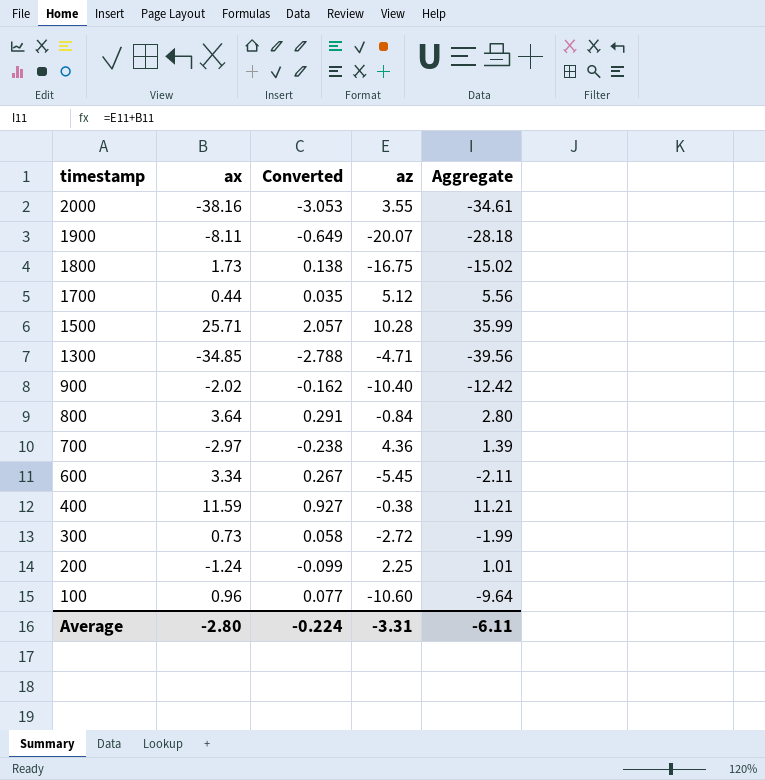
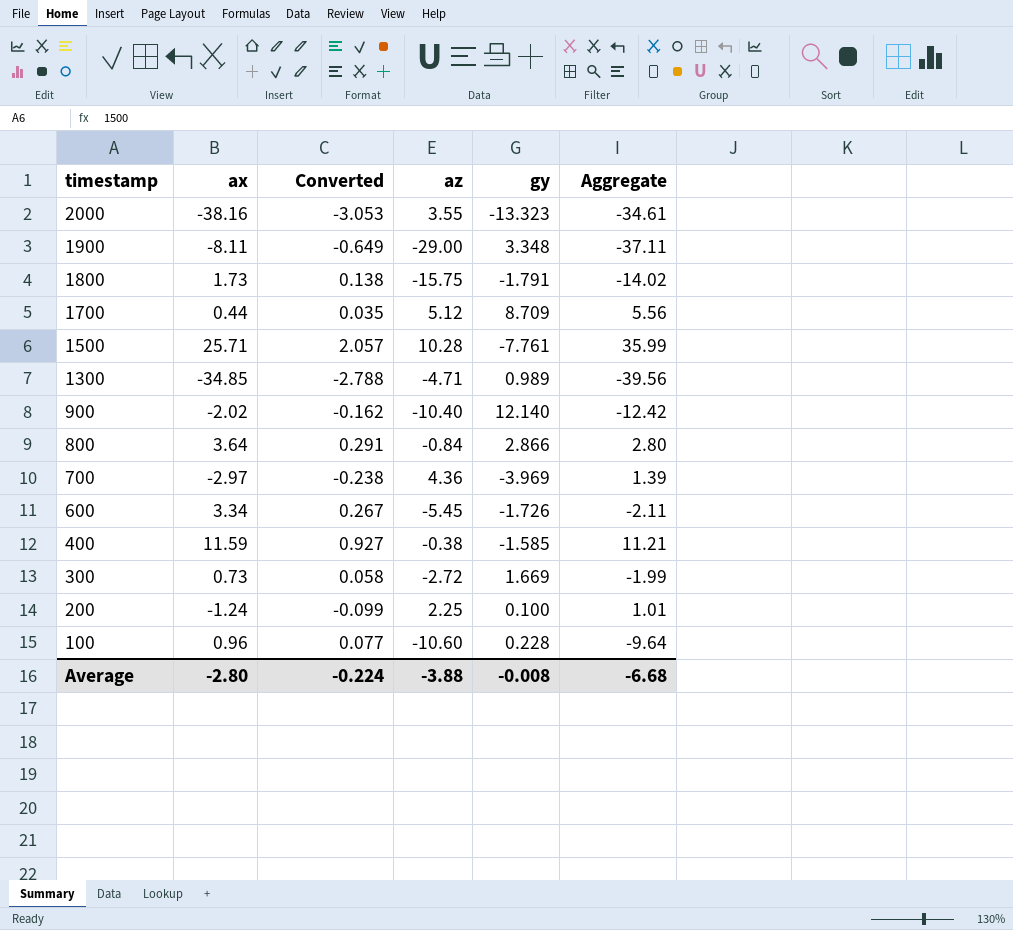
column gy | position: none -> 5
1900 | az: -20.07 -> -29.00
1900 | Aggregate: -28.18 -> -37.11
1800 | az: -16.75 -> -15.75
1800 | Aggregate: -15.02 -> -14.02
Average | az: -3.31 -> -3.88
Average | Aggregate: -6.11 -> -6.68

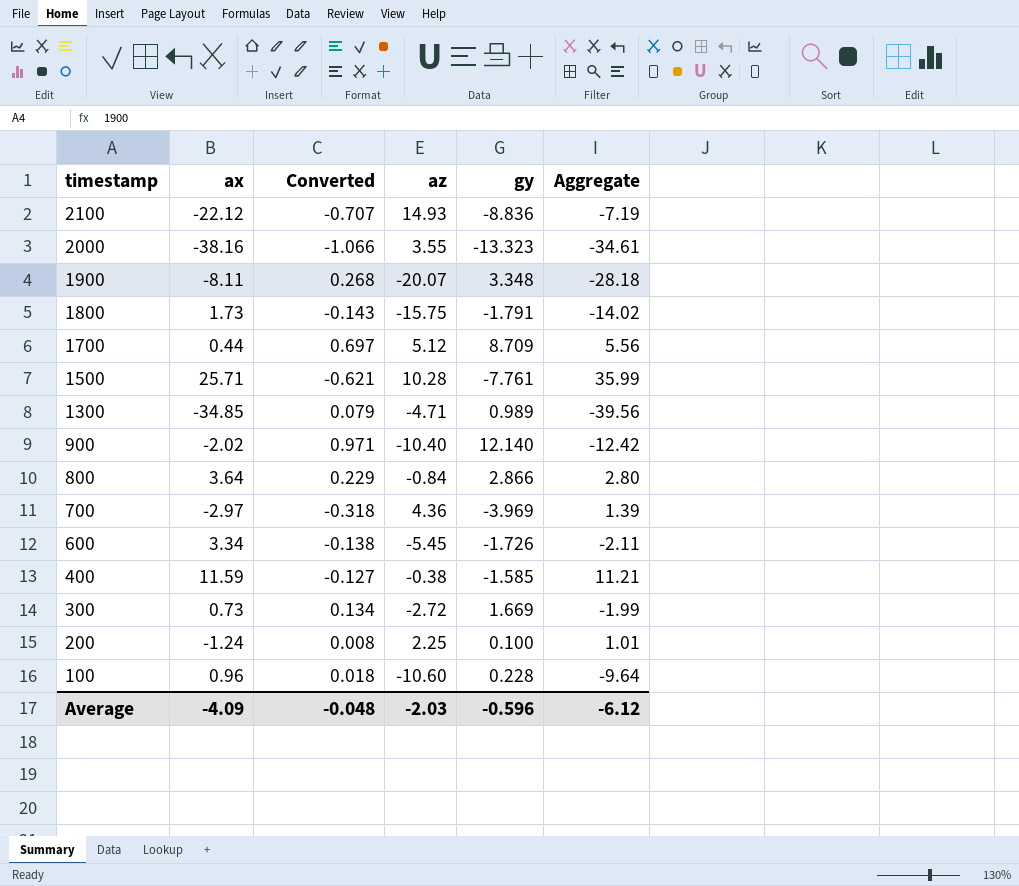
column Converted | formula: [ax] * 0.08 -> [gy] * 0.08
row 2100: none -> -22.12 | -0.707 | 14.93 | -8.836 | -7.19
1900 | az: -29.00 -> -20.07
1900 | Aggregate: -37.11 -> -28.18
Average | ax: -2.80 -> -4.09
Average | Converted: -0.224 -> -0.048
Average | az: -3.88 -> -2.03
Average | gy: -0.008 -> -0.596
Average | Aggregate: -6.68 -> -6.12

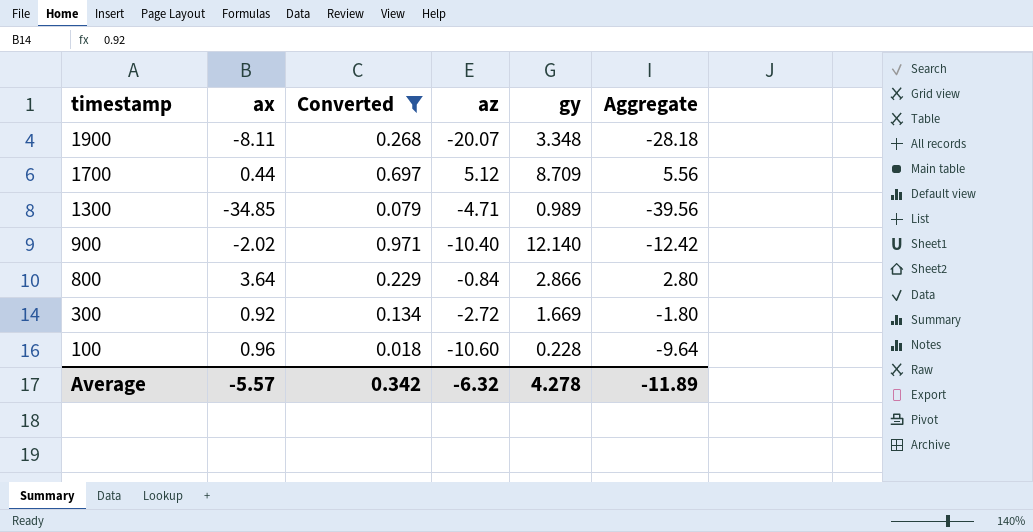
filter: none -> Converted >= 0.018
300 | ax: 0.73 -> 0.92
300 | Aggregate: -1.99 -> -1.80
Average | ax: -4.09 -> -5.57
Average | Converted: -0.048 -> 0.342
Average | az: -2.03 -> -6.32
Average | gy: -0.596 -> 4.278
Average | Aggregate: -6.12 -> -11.89

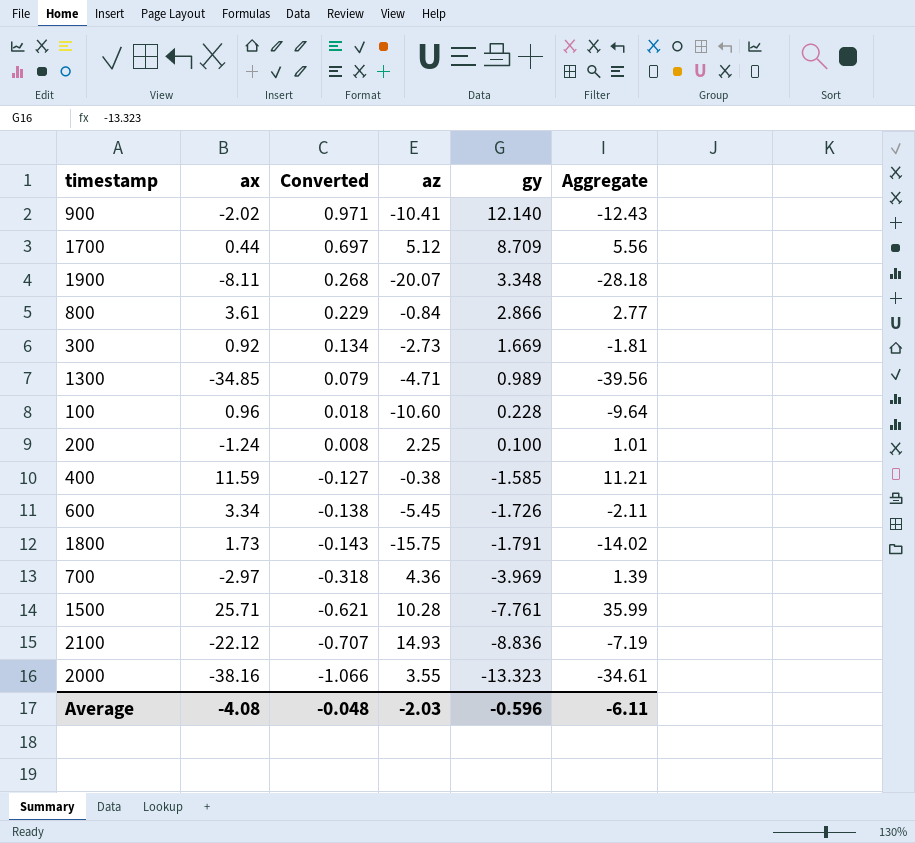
filter: Converted >= 0.018 -> none
row order: timestamp descending -> Converted descending
900 | az: -10.40 -> -10.41
900 | Aggregate: -12.42 -> -12.43
800 | ax: 3.64 -> 3.61
800 | Aggregate: 2.80 -> 2.77
300 | az: -2.72 -> -2.73
300 | Aggregate: -1.80 -> -1.81
Average | ax: -5.57 -> -4.08
Average | Converted: 0.342 -> -0.048
Average | az: -6.32 -> -2.03
Average | gy: 4.278 -> -0.596
Average | Aggregate: -11.89 -> -6.11

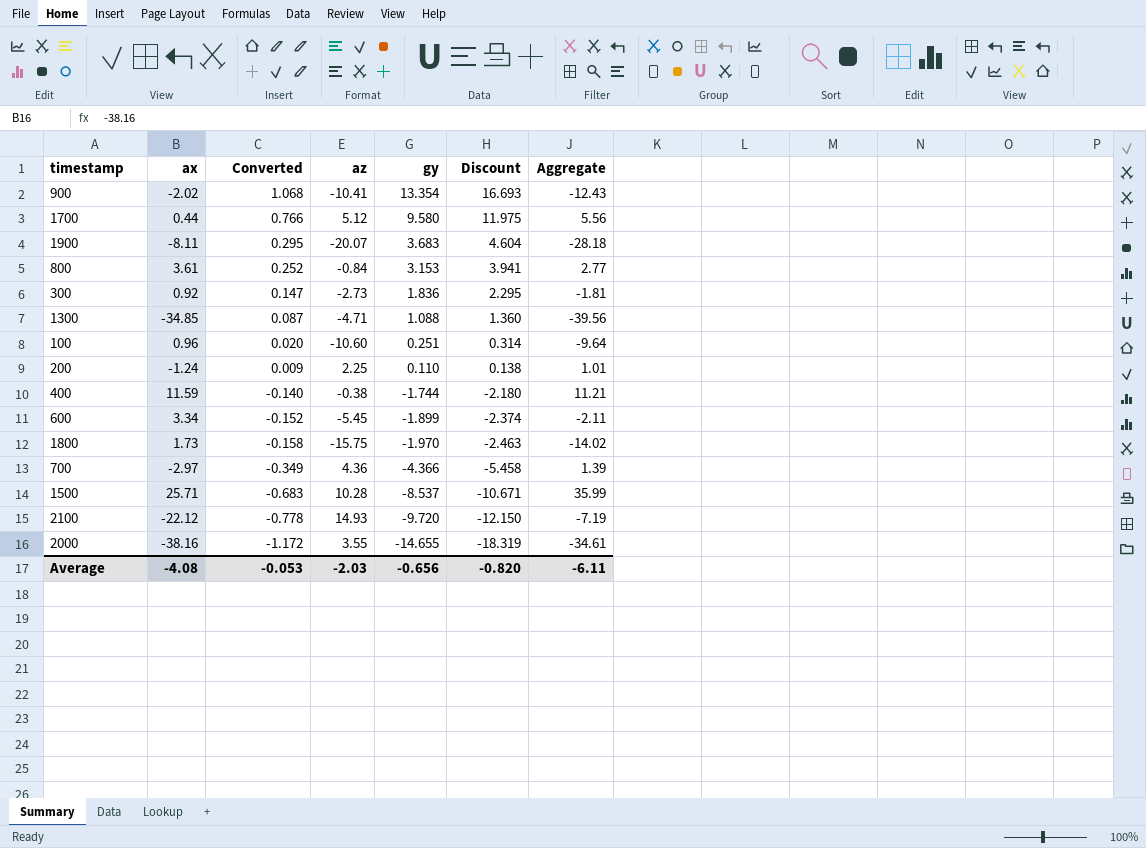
column Discount | formula: none -> [gy] * 1.25
900 | Converted: 0.971 -> 1.068
900 | gy: 12.140 -> 13.354
1700 | Converted: 0.697 -> 0.766
1700 | gy: 8.709 -> 9.580
1900 | Converted: 0.268 -> 0.295
1900 | gy: 3.348 -> 3.683
800 | Converted: 0.229 -> 0.252
800 | gy: 2.866 -> 3.153
300 | Converted: 0.134 -> 0.147
300 | gy: 1.669 -> 1.836
1300 | Converted: 0.079 -> 0.087
1300 | gy: 0.989 -> 1.088
100 | Converted: 0.018 -> 0.020
100 | gy: 0.228 -> 0.251
200 | Converted: 0.008 -> 0.009
200 | gy: 0.100 -> 0.110
400 | Converted: -0.127 -> -0.140
400 | gy: -1.585 -> -1.744
600 | Converted: -0.138 -> -0.152
600 | gy: -1.726 -> -1.899
1800 | Converted: -0.143 -> -0.158
1800 | gy: -1.791 -> -1.970
700 | Converted: -0.318 -> -0.349
700 | gy: -3.969 -> -4.366
1500 | Converted: -0.621 -> -0.683
1500 | gy: -7.761 -> -8.537
2100 | Converted: -0.707 -> -0.778
2100 | gy: -8.836 -> -9.720
2000 | Converted: -1.066 -> -1.172
2000 | gy: -13.323 -> -14.655
Average | Converted: -0.048 -> -0.053
Average | gy: -0.596 -> -0.656

